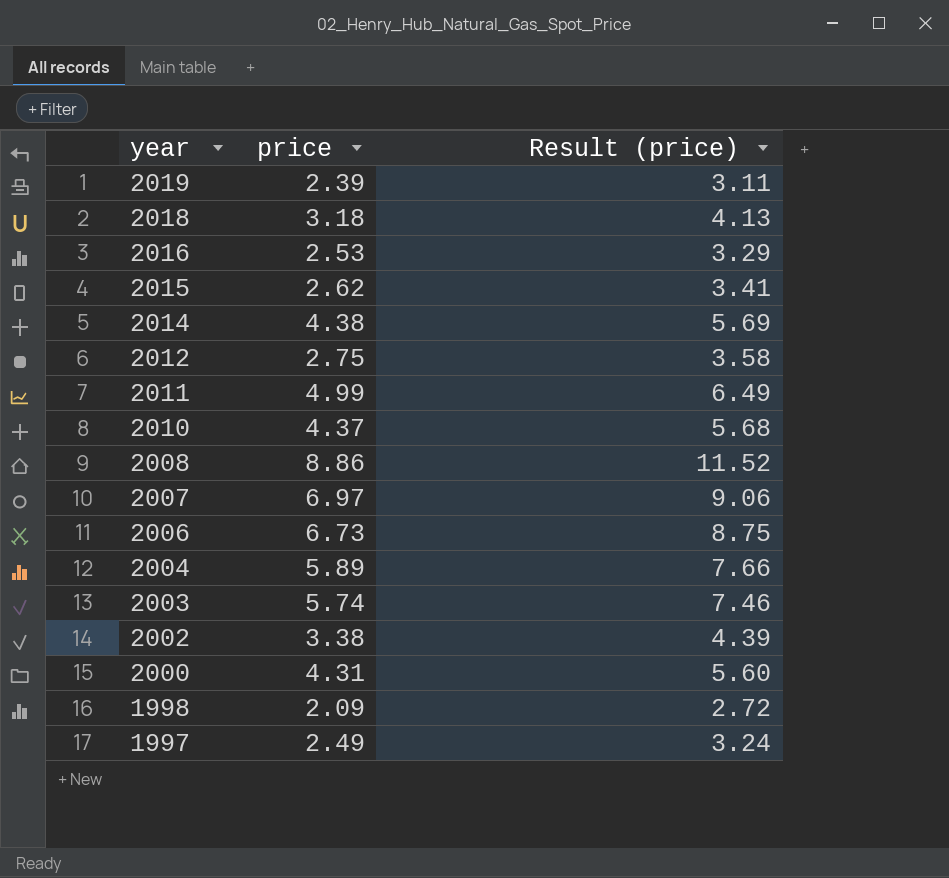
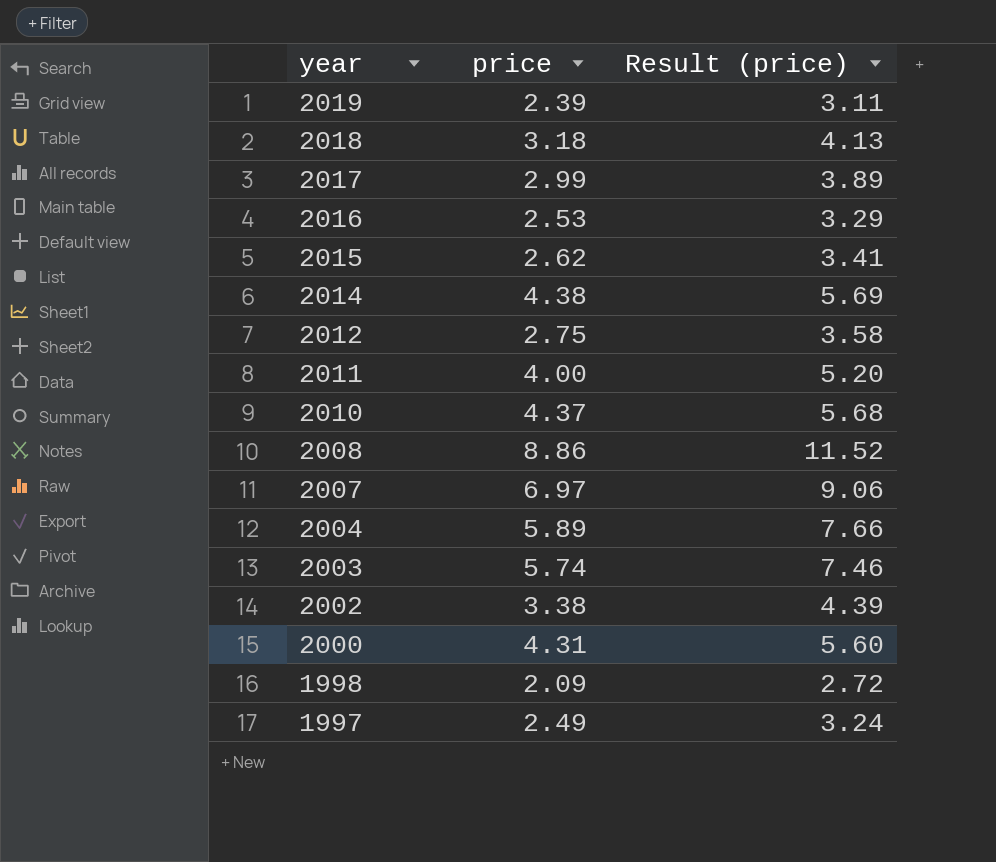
row 2006: 6.73 | 8.75 -> none
row 2017: none -> 2.99 | 3.89
2011 | price: 4.99 -> 4.00
2011 | Result (price): 6.49 -> 5.20

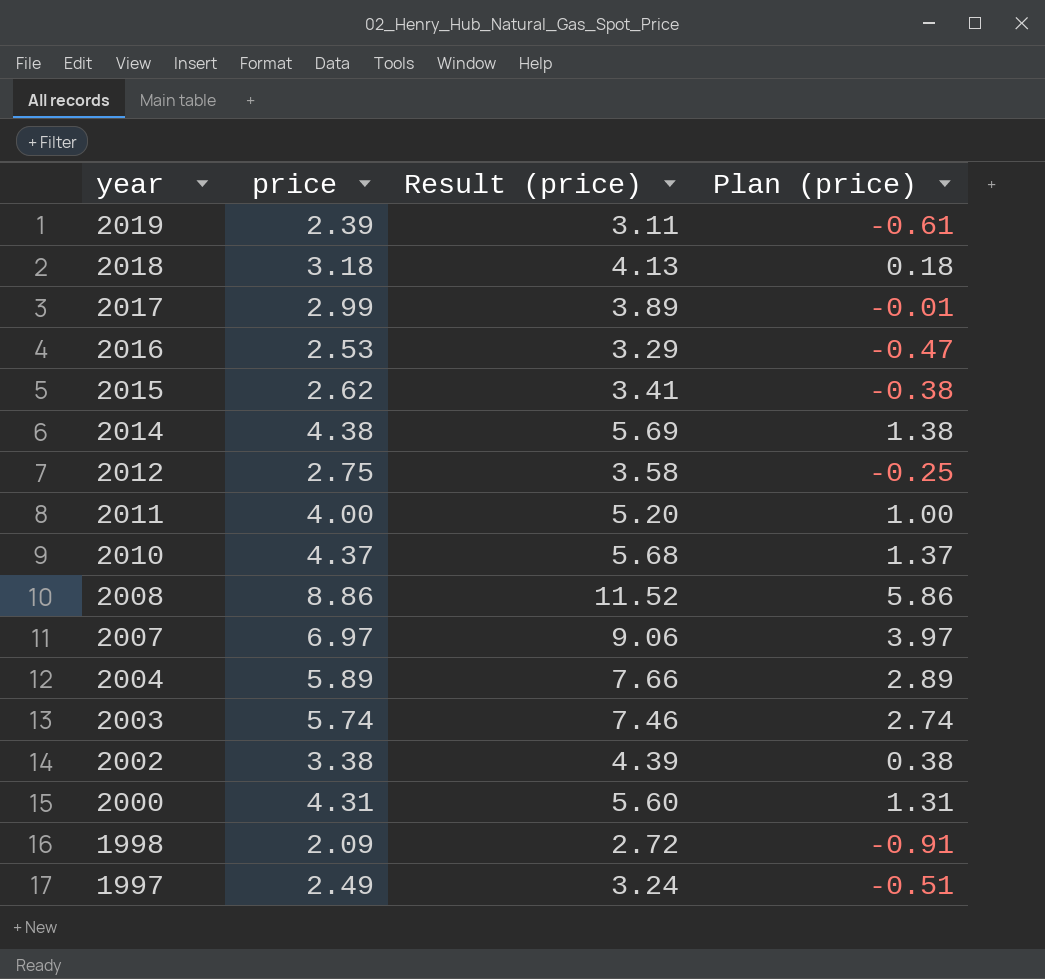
column Plan (price) | formula: none -> [price] - 3

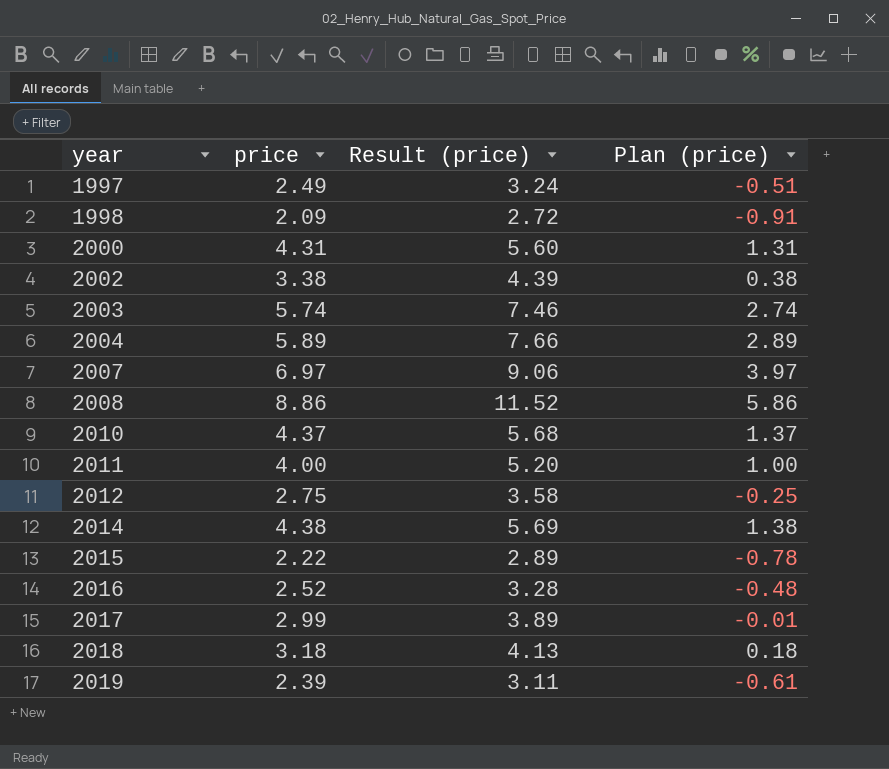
row order: year descending -> year ascending
2015 | price: 2.62 -> 2.22
2015 | Result (price): 3.41 -> 2.89
2015 | Plan (price): -0.38 -> -0.78
2016 | price: 2.53 -> 2.52
2016 | Result (price): 3.29 -> 3.28
2016 | Plan (price): -0.47 -> -0.48

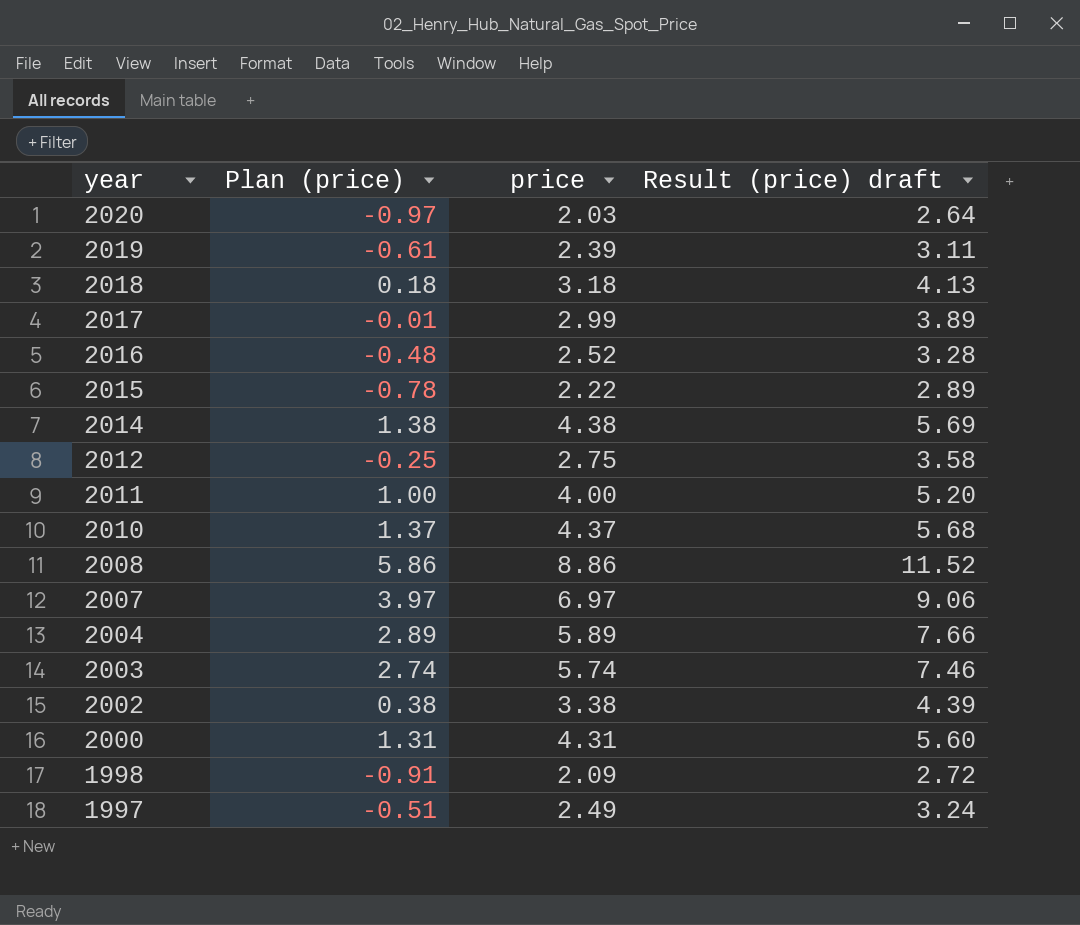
row order: year ascending -> year descending
column Plan (price) | position: 4 -> 2
column name: Result (price) -> Result (price) draft
row 2020: none -> -0.97 | 2.03 | 2.64

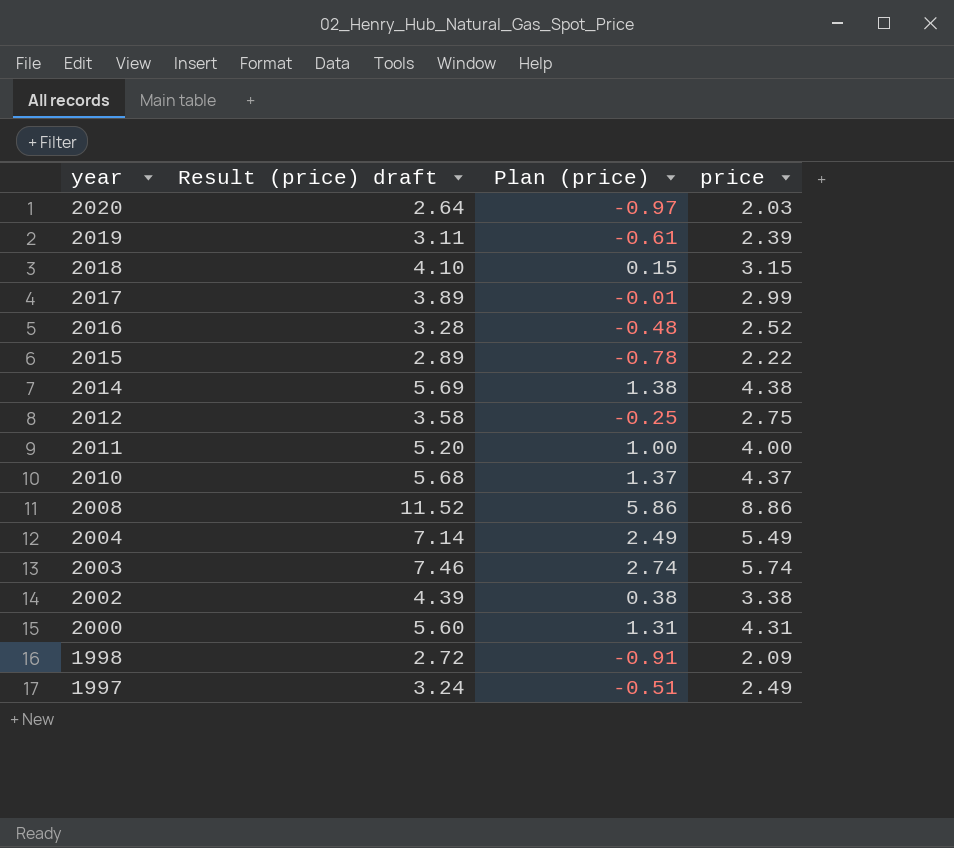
column Result (price) draft | position: 4 -> 2
row 2007: 3.97 | 6.97 | 9.06 -> none
2018 | Result (price) draft: 4.13 -> 4.10
2018 | Plan (price): 0.18 -> 0.15
2018 | price: 3.18 -> 3.15
2004 | Result (price) draft: 7.66 -> 7.14
2004 | Plan (price): 2.89 -> 2.49
2004 | price: 5.89 -> 5.49

